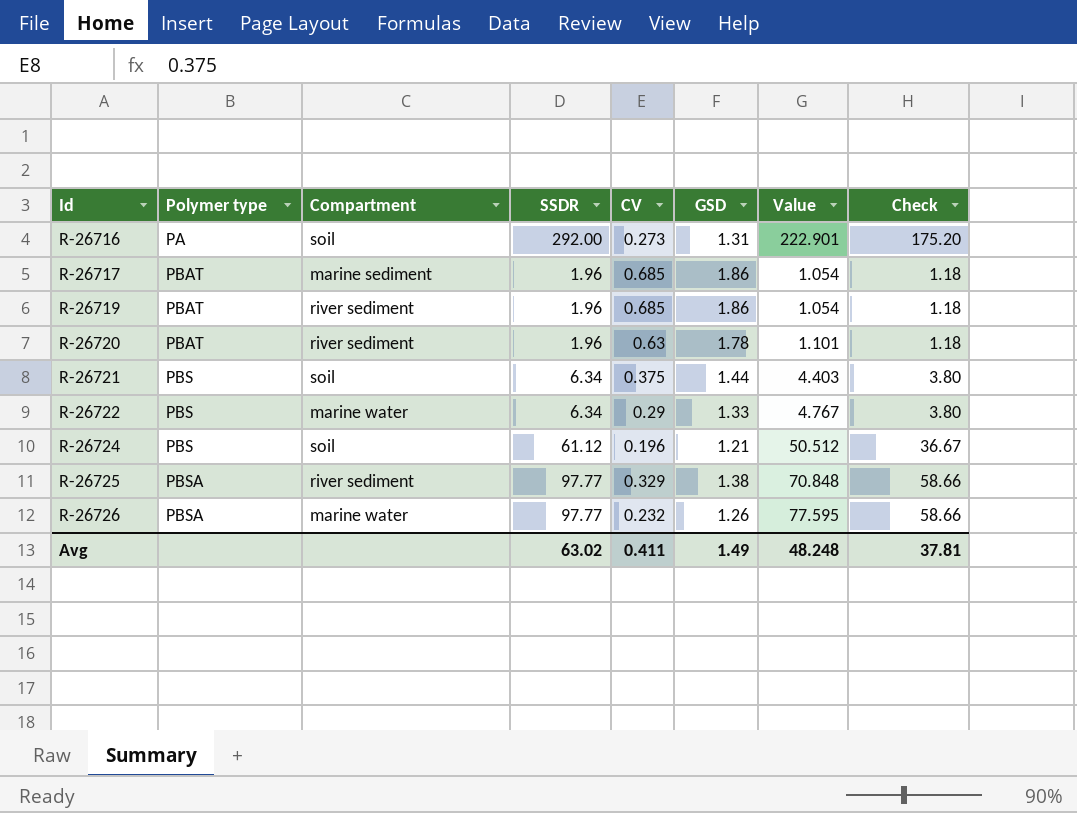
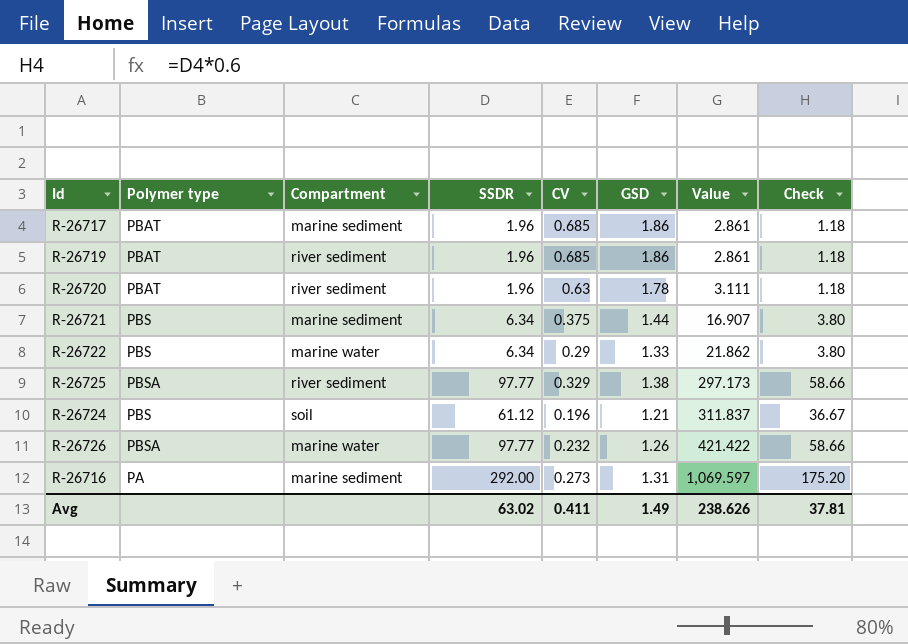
row order: Id ascending -> Value ascending
column Value | formula: [SSDR] / [GSD] -> [SSDR] / [CV]
R-26721 | Compartment: soil -> marine sediment
R-26716 | Compartment: soil -> marine sediment
Avg | Value: 48.248 -> 238.626

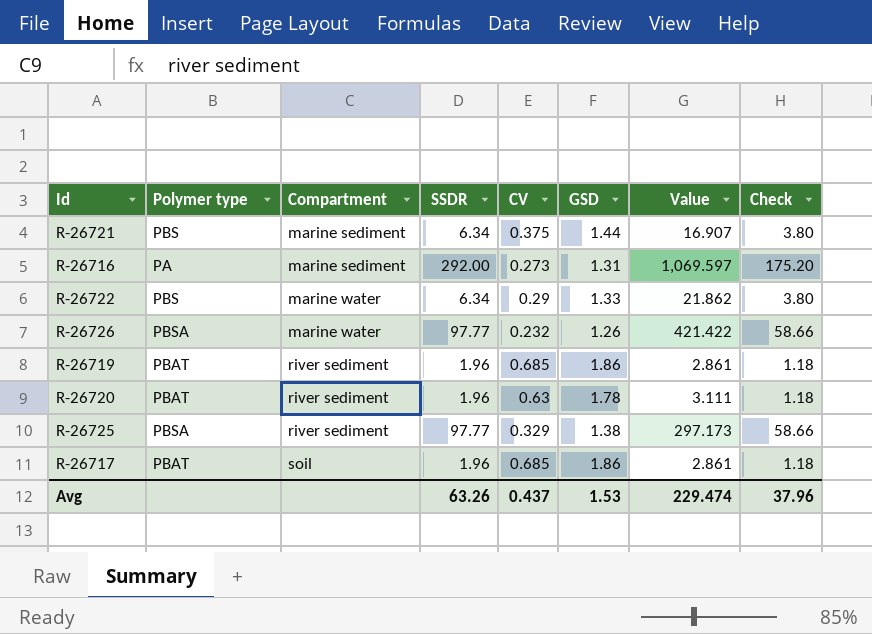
row order: Value ascending -> Compartment ascending
row R-26724: PBS | soil | 61.12 | 0.196 | 1.21 | 311.837 | 36.67 -> none
R-26717 | Compartment: marine sediment -> soil
Avg | SSDR: 63.02 -> 63.26
Avg | CV: 0.411 -> 0.437
Avg | GSD: 1.49 -> 1.53
Avg | Value: 238.626 -> 229.474
Avg | Check: 37.81 -> 37.96

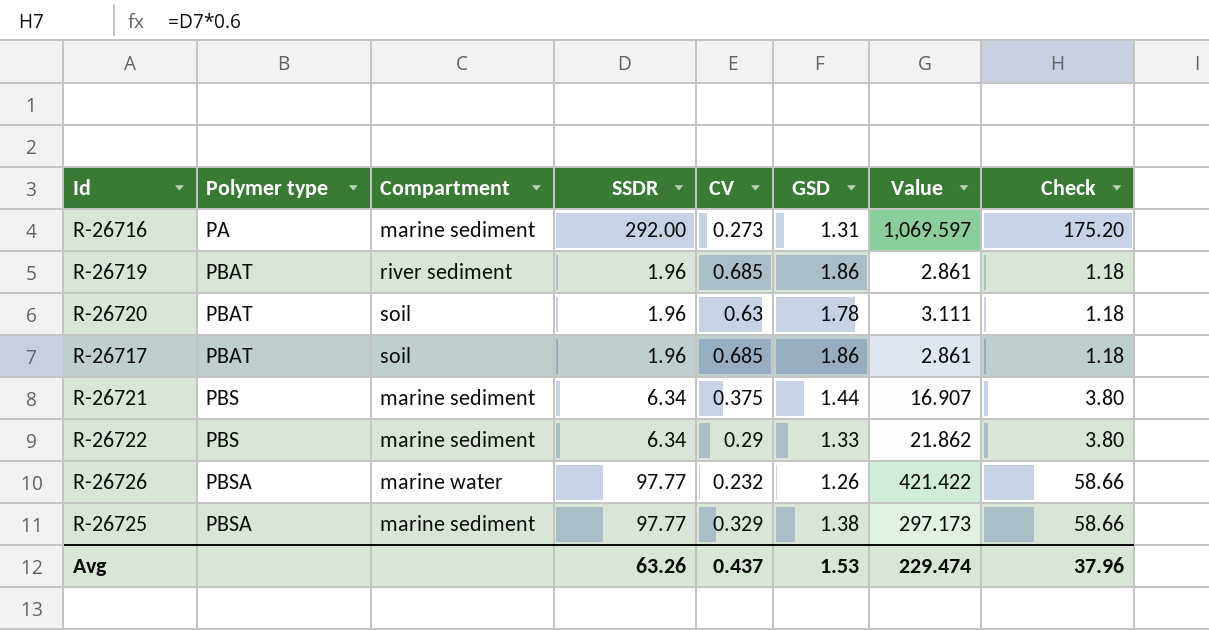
row order: Compartment ascending -> Polymer type ascending
R-26720 | Compartment: river sediment -> soil
R-26722 | Compartment: marine water -> marine sediment
R-26725 | Compartment: river sediment -> marine sediment

